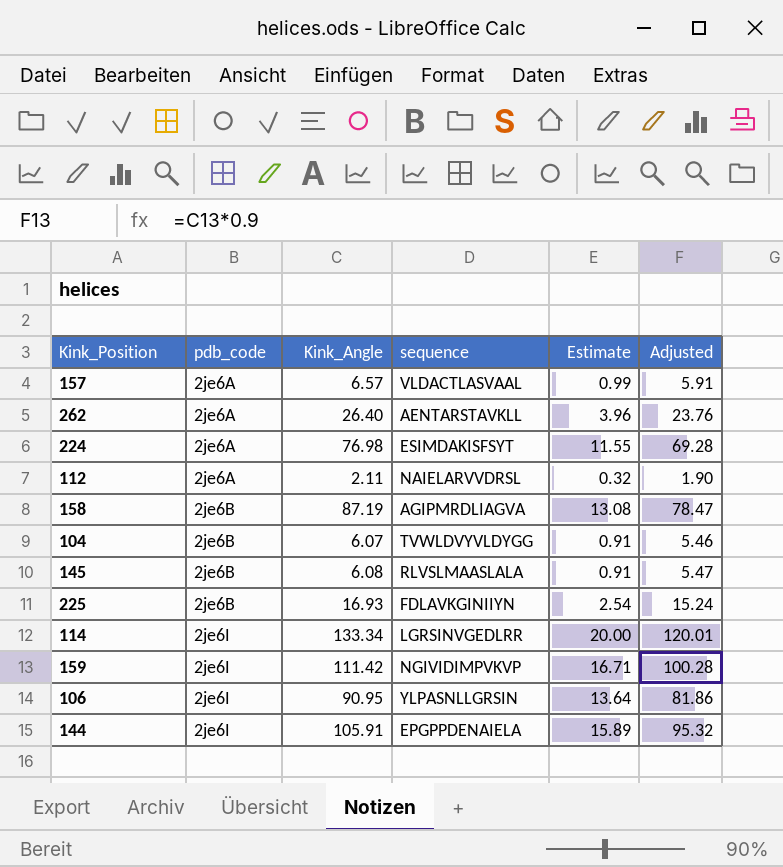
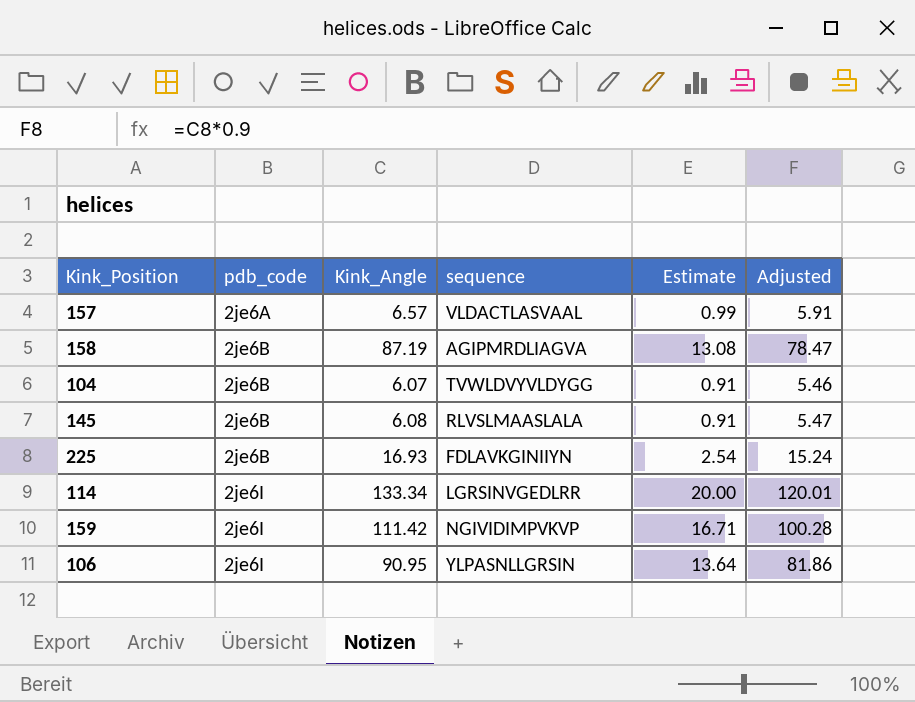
row 262: 2je6A | 26.40 | AENTARSTAVKLL | 3.96 | 23.76 -> none
row 224: 2je6A | 76.98 | ESIMDAKISFSYT | 11.55 | 69.28 -> none
row 112: 2je6A | 2.11 | NAIELARVVDRSL | 0.32 | 1.90 -> none
row 144: 2je6I | 105.91 | EPGPPDENAIELA | 15.89 | 95.32 -> none

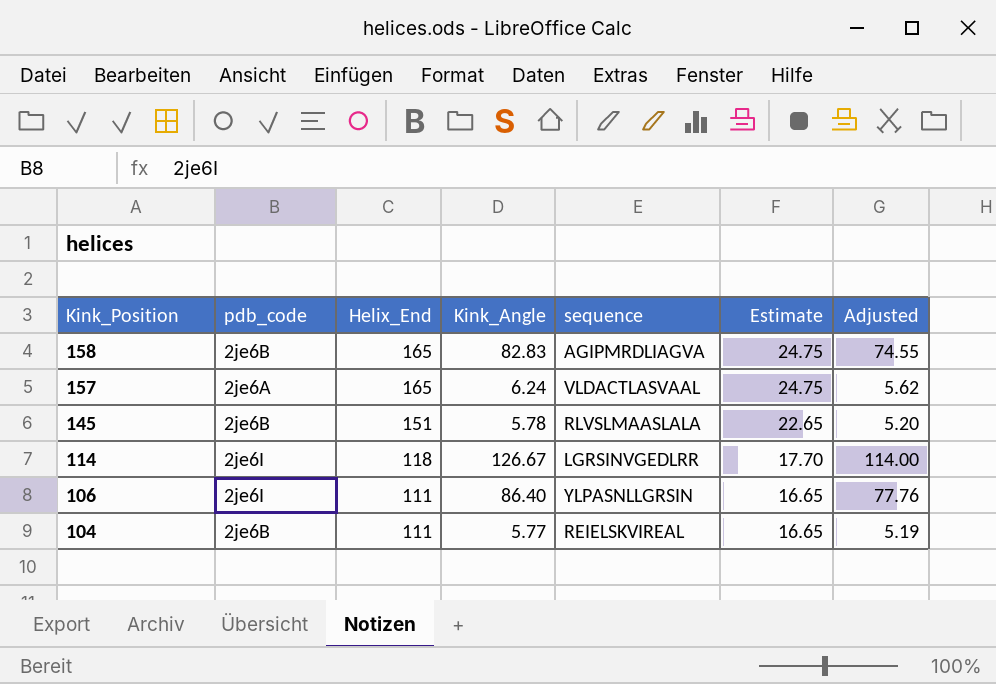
row order: pdb_code ascending -> Kink_Position descending
column Helix_End | position: none -> 3
column Estimate | formula: [Kink_Angle] * 0.15 -> [Helix_End] * 0.15
row 225: 2je6B | 16.93 | FDLAVKGINIIYN | 2.54 | 15.24 -> none
row 159: 2je6I | 111.42 | NGIVIDIMPVKVP | 16.71 | 100.28 -> none
158 | Kink_Angle: 87.19 -> 82.83
158 | Adjusted: 78.47 -> 74.55
157 | Kink_Angle: 6.57 -> 6.24
157 | Adjusted: 5.91 -> 5.62
145 | Kink_Angle: 6.08 -> 5.78
145 | Adjusted: 5.47 -> 5.20
114 | Kink_Angle: 133.34 -> 126.67
114 | Adjusted: 120.01 -> 114.00
106 | Kink_Angle: 90.95 -> 86.40
106 | Adjusted: 81.86 -> 77.76
104 | Kink_Angle: 6.07 -> 5.77
104 | sequence: TVWLDVYVLDYGG -> REIELSKVIREAL
104 | Adjusted: 5.46 -> 5.19

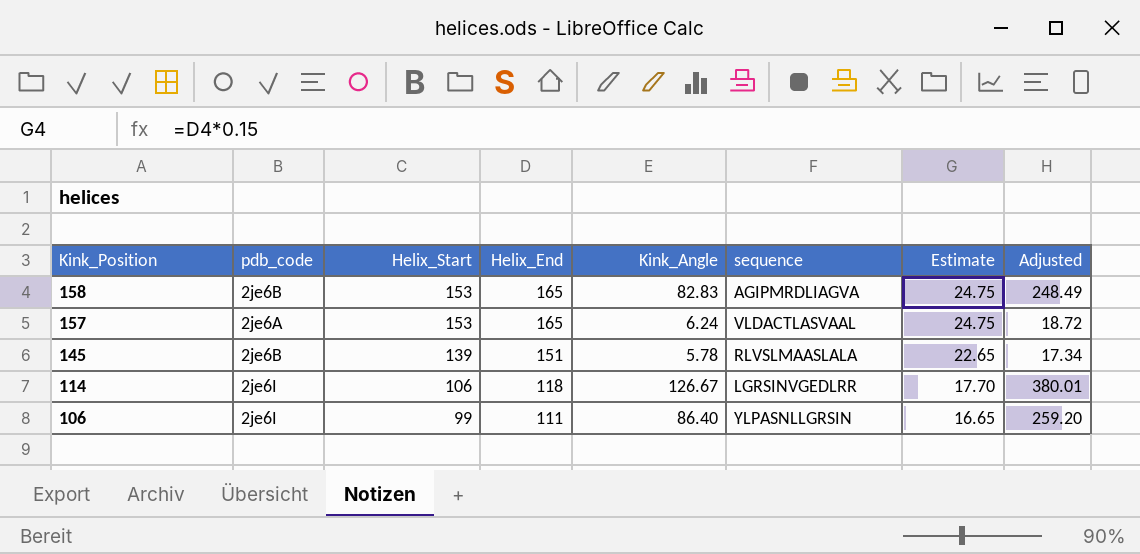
column Helix_Start | position: none -> 3
column Adjusted | formula: [Kink_Angle] * 0.9 -> [Kink_Angle] * 3
row 104: 2je6B | 111 | 5.77 | REIELSKVIREAL | 16.65 | 5.19 -> none

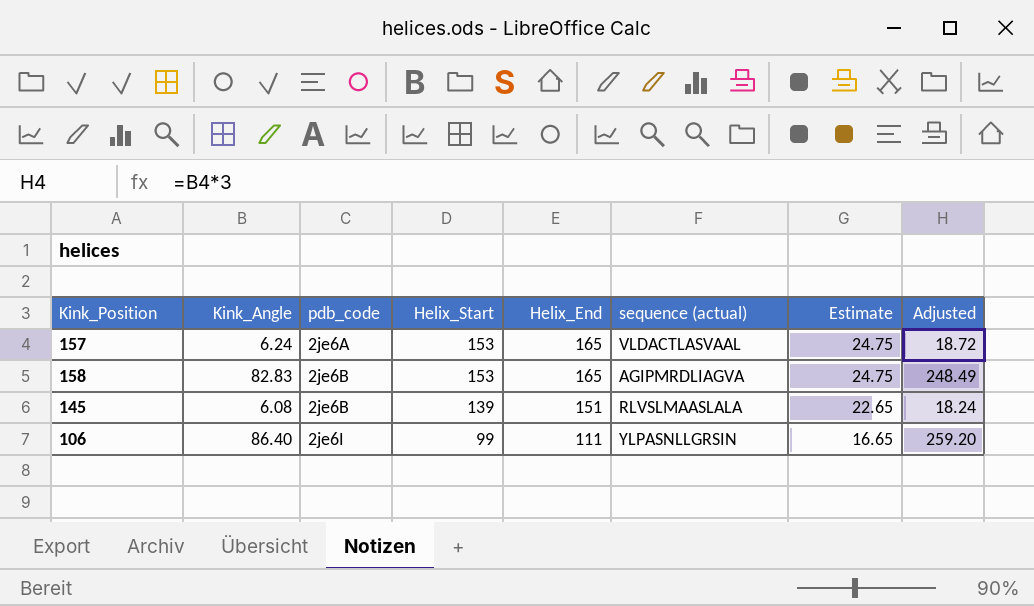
row order: Kink_Position descending -> pdb_code ascending
column Kink_Angle | position: 5 -> 2
column name: sequence -> sequence (actual)
row 114: 2je6I | 106 | 118 | 126.67 | LGRSINVGEDLRR | 17.70 | 380.01 -> none
145 | Kink_Angle: 5.78 -> 6.08
145 | Adjusted: 17.34 -> 18.24

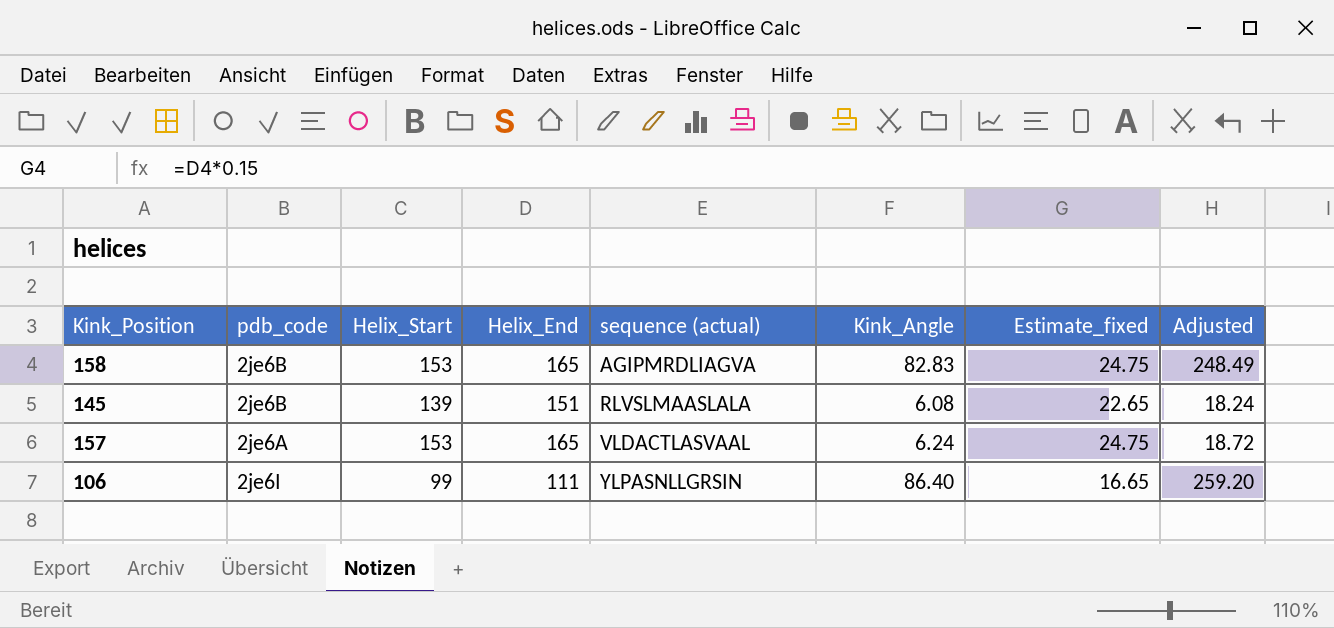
row order: pdb_code ascending -> sequence (actual) ascending
column Kink_Angle | position: 2 -> 6
column name: Estimate -> Estimate_fixed

